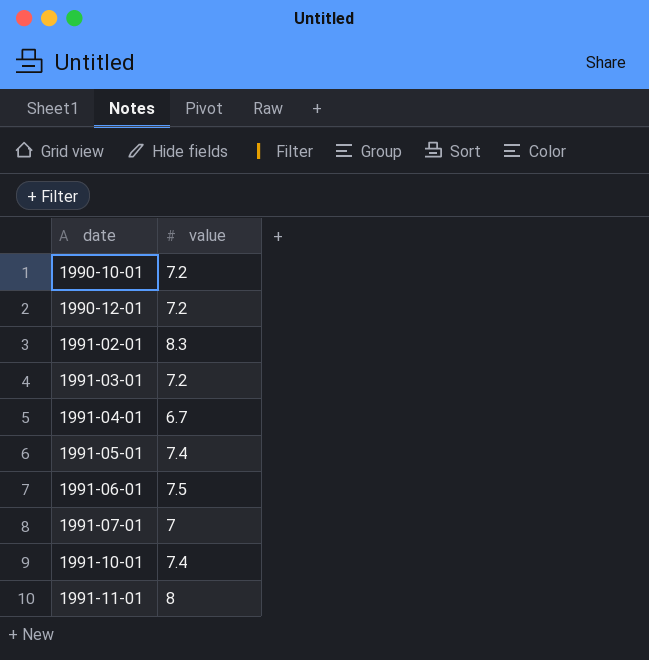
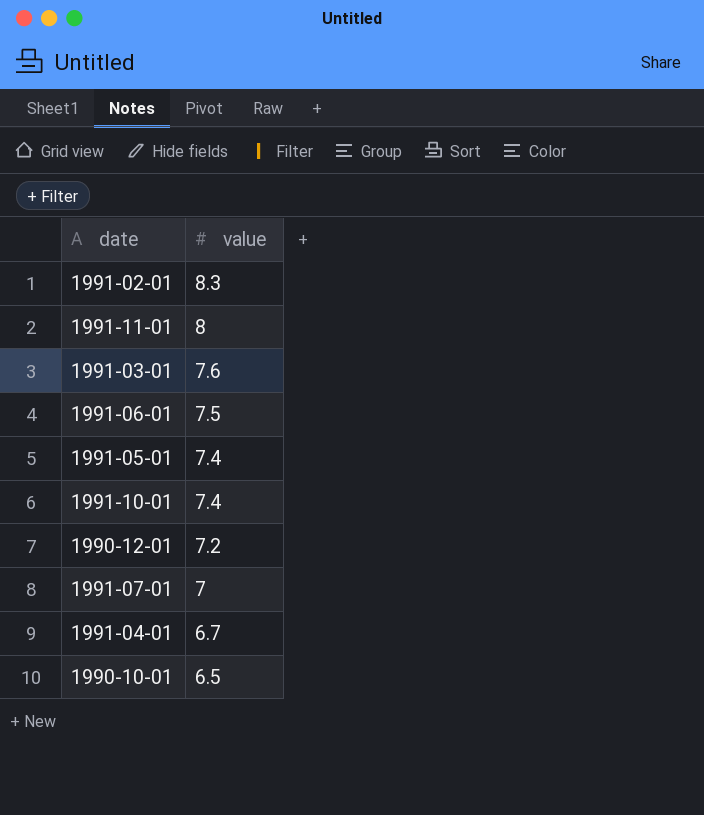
row order: date ascending -> value descending
1991-03-01 | value: 7.2 -> 7.6
1990-10-01 | value: 7.2 -> 6.5

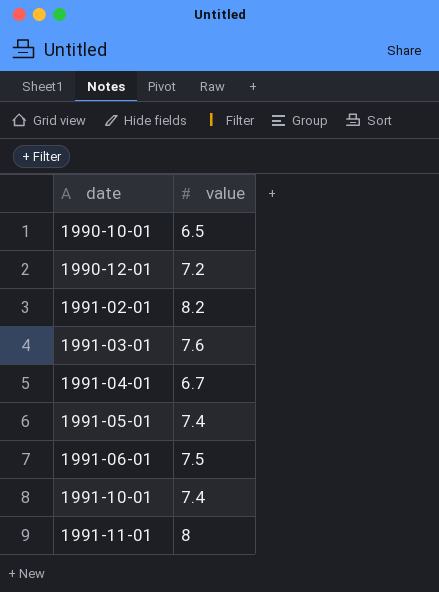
row order: value descending -> date ascending
row 1991-07-01: 7 -> none
1991-02-01 | value: 8.3 -> 8.2

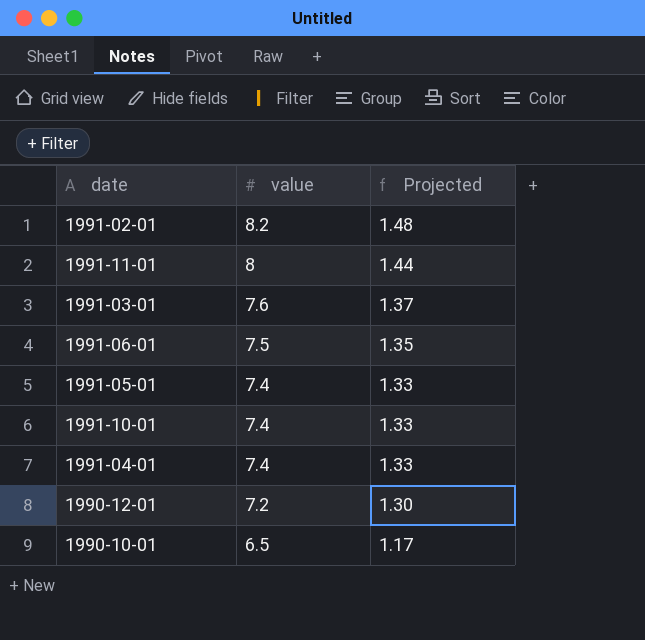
row order: date ascending -> value descending
column Projected | formula: none -> [value] * 0.18
1991-04-01 | value: 6.7 -> 7.4

